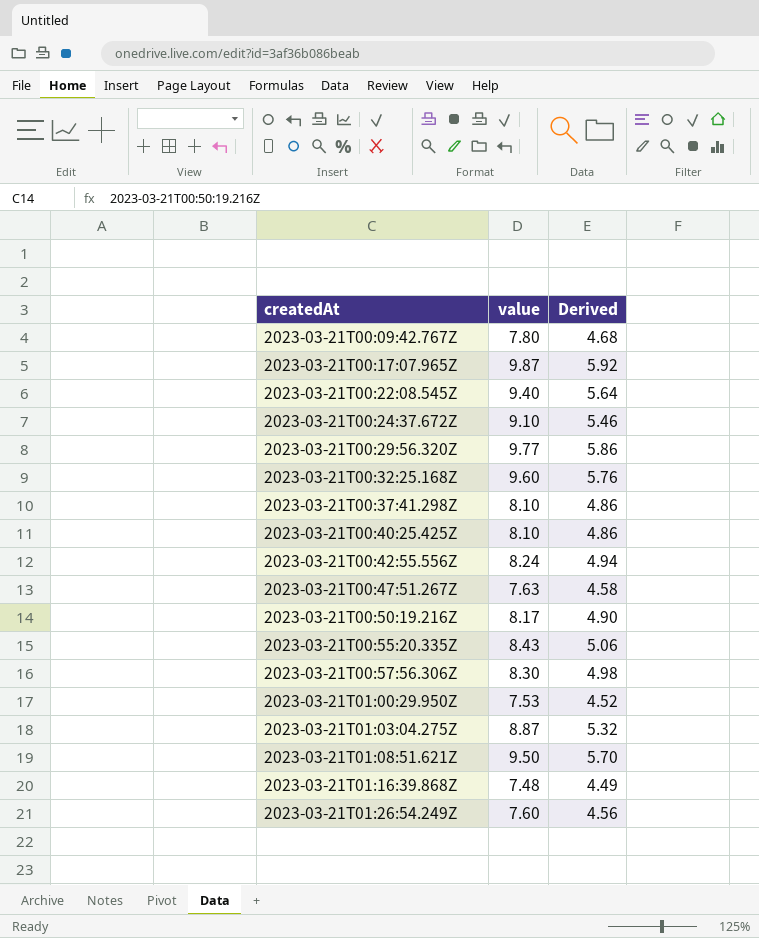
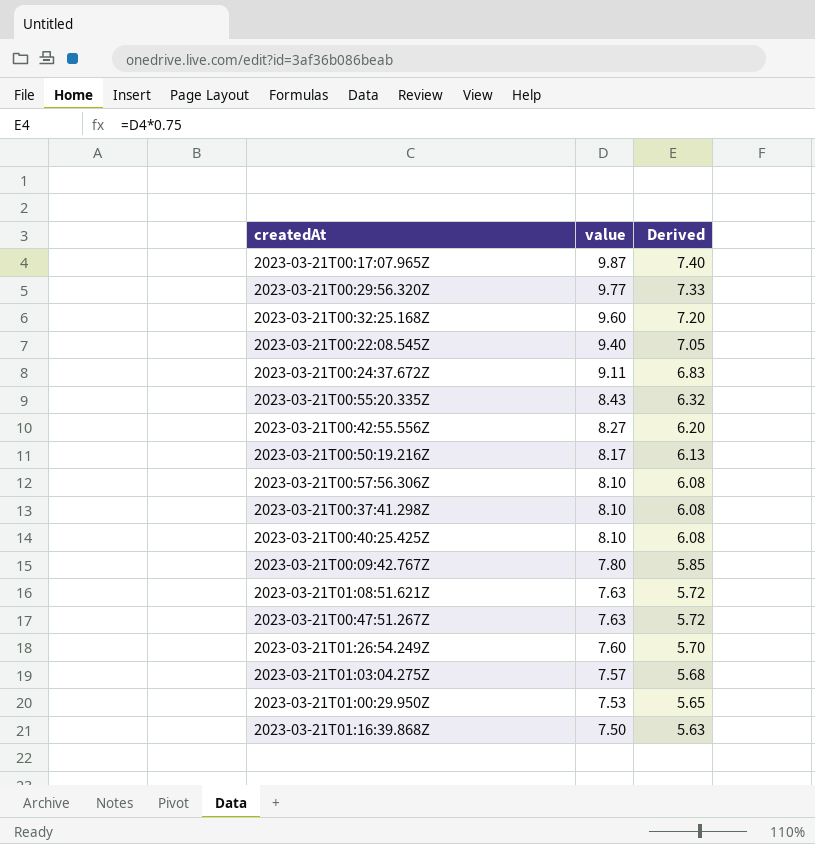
row order: createdAt ascending -> value descending
column Derived | formula: [value] * 0.6 -> [value] * 0.75
2023-03-21T00:24:37.672Z | value: 9.10 -> 9.11
2023-03-21T00:42:55.556Z | value: 8.24 -> 8.27
2023-03-21T00:57:56.306Z | value: 8.30 -> 8.10
2023-03-21T01:08:51.621Z | value: 9.50 -> 7.63
2023-03-21T01:03:04.275Z | value: 8.87 -> 7.57
2023-03-21T01:16:39.868Z | value: 7.48 -> 7.50

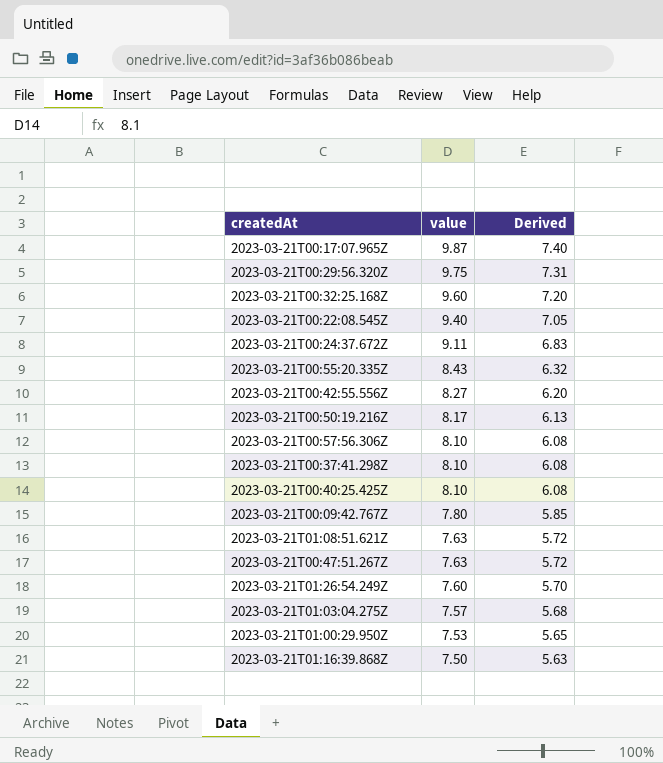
2023-03-21T00:29:56.320Z | value: 9.77 -> 9.75
2023-03-21T00:29:56.320Z | Derived: 7.33 -> 7.31

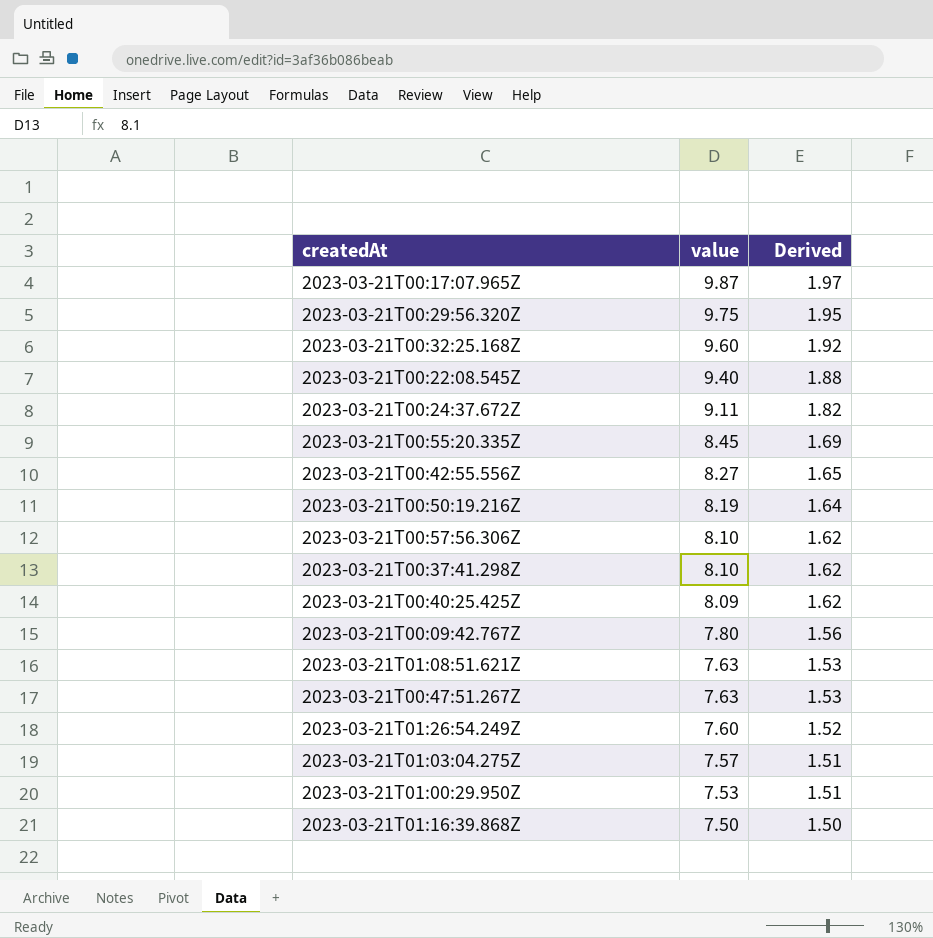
column Derived | formula: [value] * 0.75 -> [value] * 0.2
2023-03-21T00:55:20.335Z | value: 8.43 -> 8.45
2023-03-21T00:50:19.216Z | value: 8.17 -> 8.19
2023-03-21T00:40:25.425Z | value: 8.10 -> 8.09

